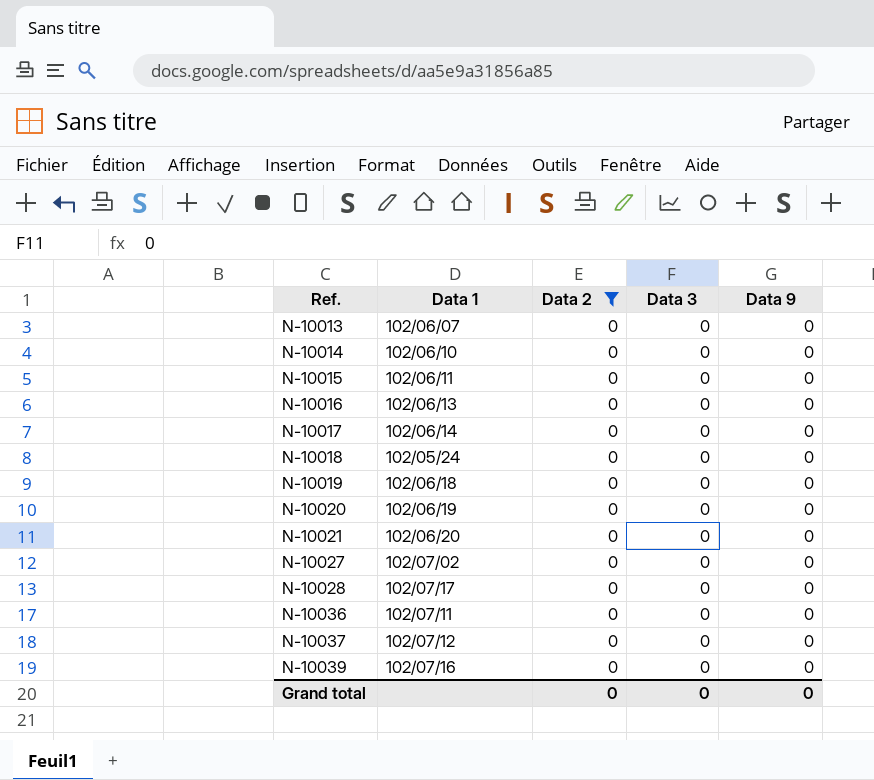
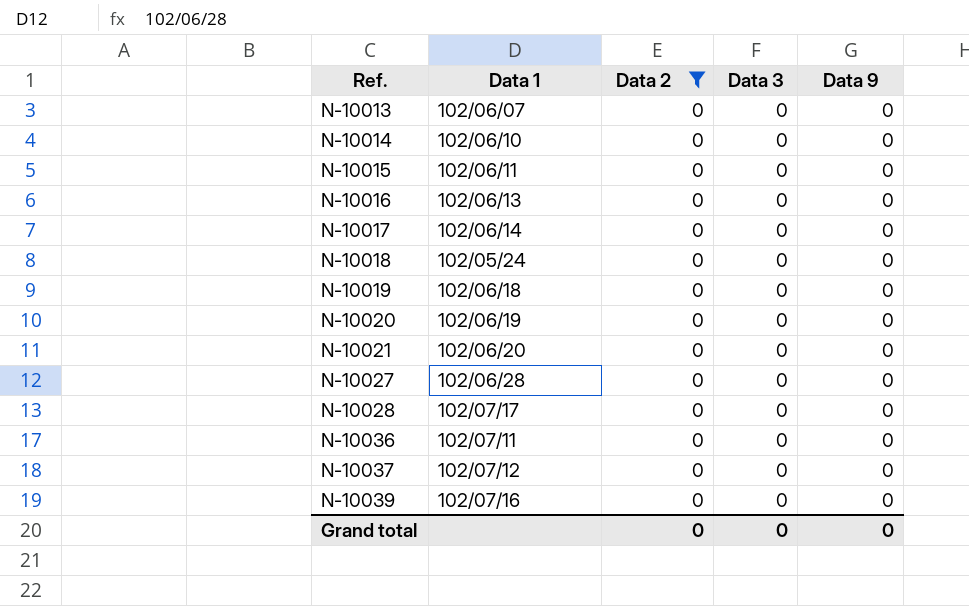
N-10027 | Data 1: 102/07/02 -> 102/06/28

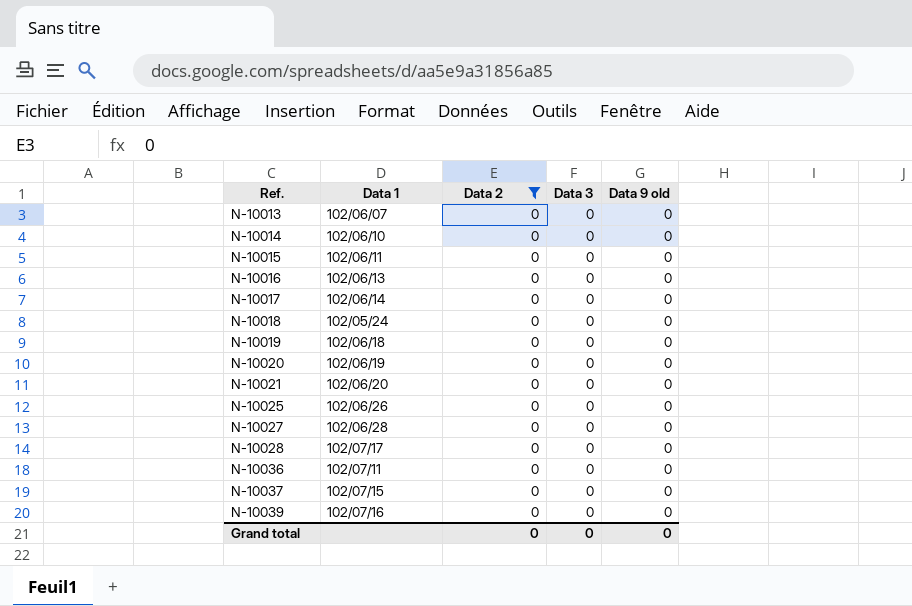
column name: Data 9 -> Data 9 old
row N-10025: none -> 102/06/26 | 0 | 0 | 0
N-10037 | Data 1: 102/07/12 -> 102/07/15

